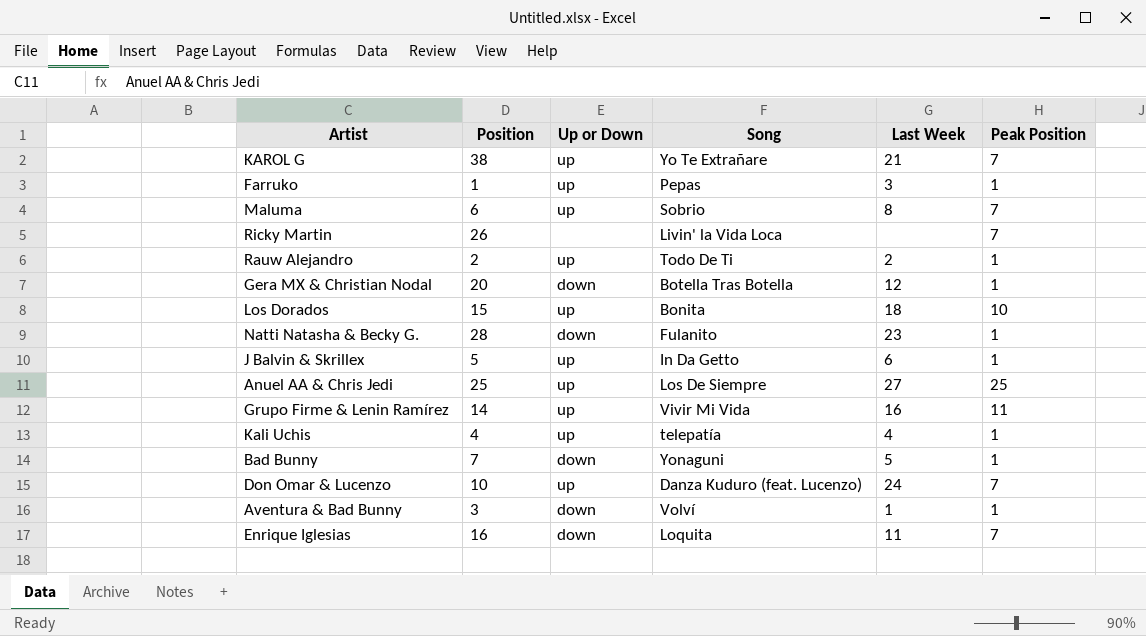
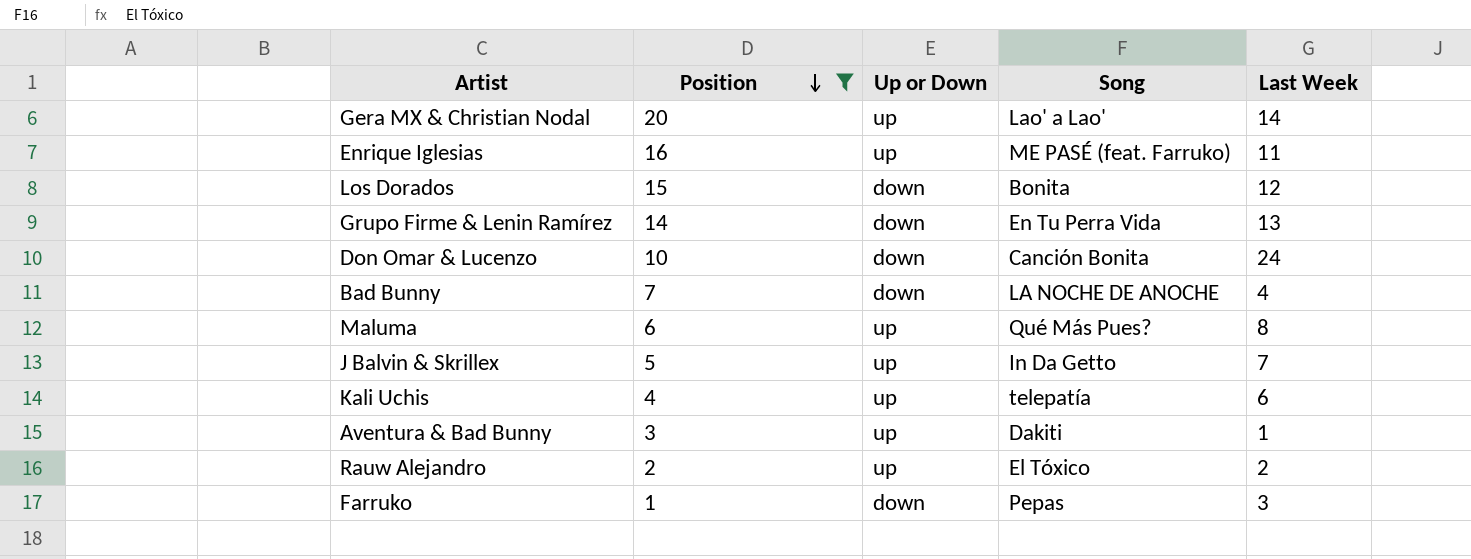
filter: none -> Position <= 20
row order: none -> Position descending
column Peak Position | position: 6 -> none
Gera MX & Christian Nodal | Up or Down: down -> up
Gera MX & Christian Nodal | Song: Botella Tras Botella -> Lao' a Lao'
Gera MX & Christian Nodal | Last Week: 12 -> 14
Enrique Iglesias | Up or Down: down -> up
Enrique Iglesias | Song: Loquita -> ME PASÉ (feat. Farruko)
Los Dorados | Up or Down: up -> down
Los Dorados | Last Week: 18 -> 12
Grupo Firme & Lenin Ramírez | Up or Down: up -> down
Grupo Firme & Lenin Ramírez | Song: Vivir Mi Vida -> En Tu Perra Vida
Grupo Firme & Lenin Ramírez | Last Week: 16 -> 13
Don Omar & Lucenzo | Up or Down: up -> down
Don Omar & Lucenzo | Song: Danza Kuduro (feat. Lucenzo) -> Canción Bonita
Bad Bunny | Song: Yonaguni -> LA NOCHE DE ANOCHE
Bad Bunny | Last Week: 5 -> 4
Maluma | Song: Sobrio -> Qué Más Pues?
J Balvin & Skrillex | Last Week: 6 -> 7
Kali Uchis | Last Week: 4 -> 6
Aventura & Bad Bunny | Up or Down: down -> up
Aventura & Bad Bunny | Song: Volví -> Dakiti
Rauw Alejandro | Song: Todo De Ti -> El Tóxico
Farruko | Up or Down: up -> down

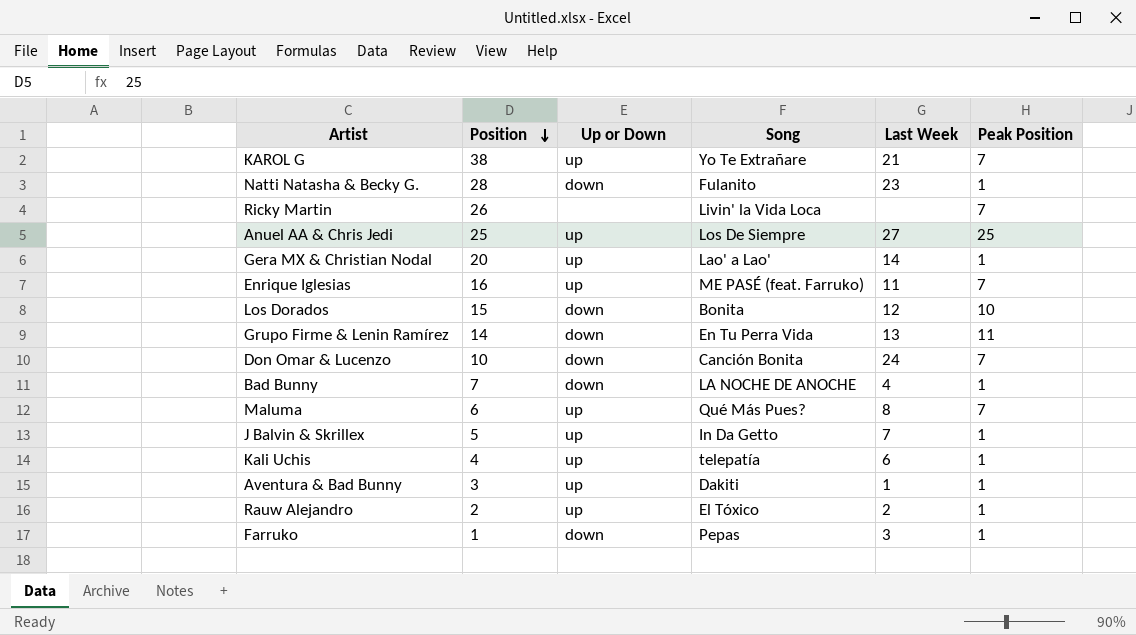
filter: Position <= 20 -> none
column Peak Position | position: none -> 6

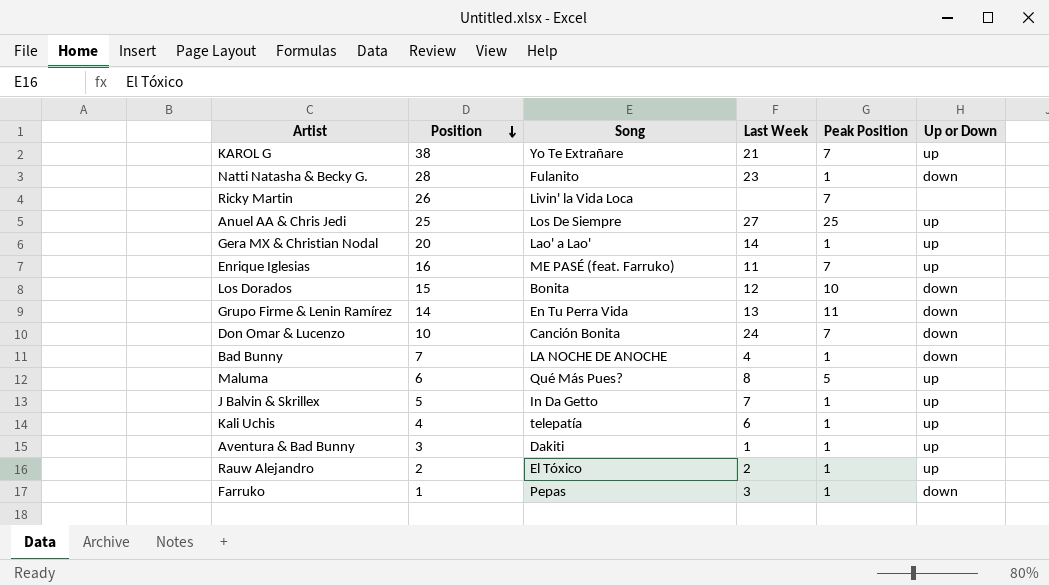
column Up or Down | position: 3 -> 6
Maluma | Peak Position: 7 -> 5

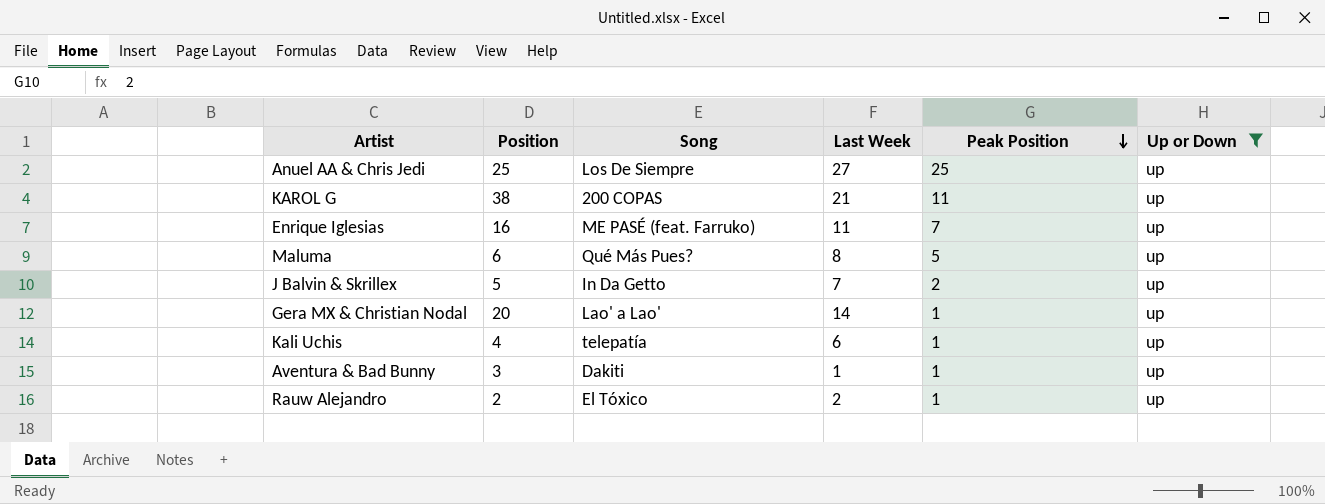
filter: none -> Up or Down = up
row order: Position descending -> Peak Position descending
KAROL G | Song: Yo Te Extrañare -> 200 COPAS
KAROL G | Peak Position: 7 -> 11
J Balvin & Skrillex | Peak Position: 1 -> 2

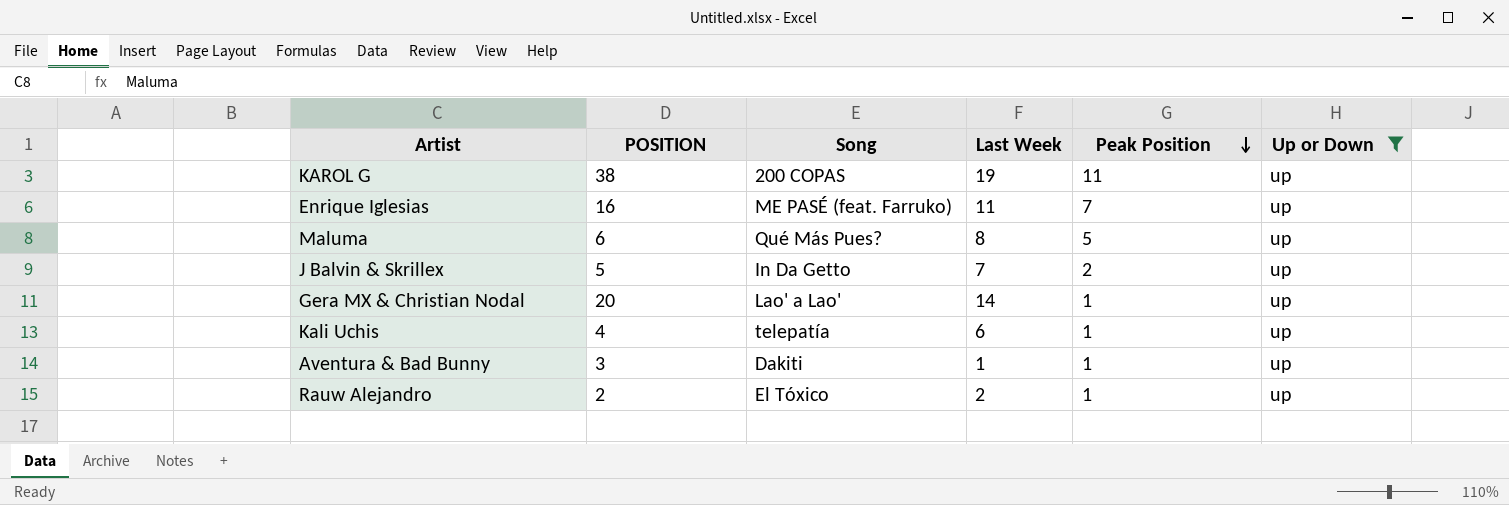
column name: Position -> POSITION
row Anuel AA & Chris Jedi: 25 | Los De Siempre | 27 | 25 | up -> none
KAROL G | Last Week: 21 -> 19

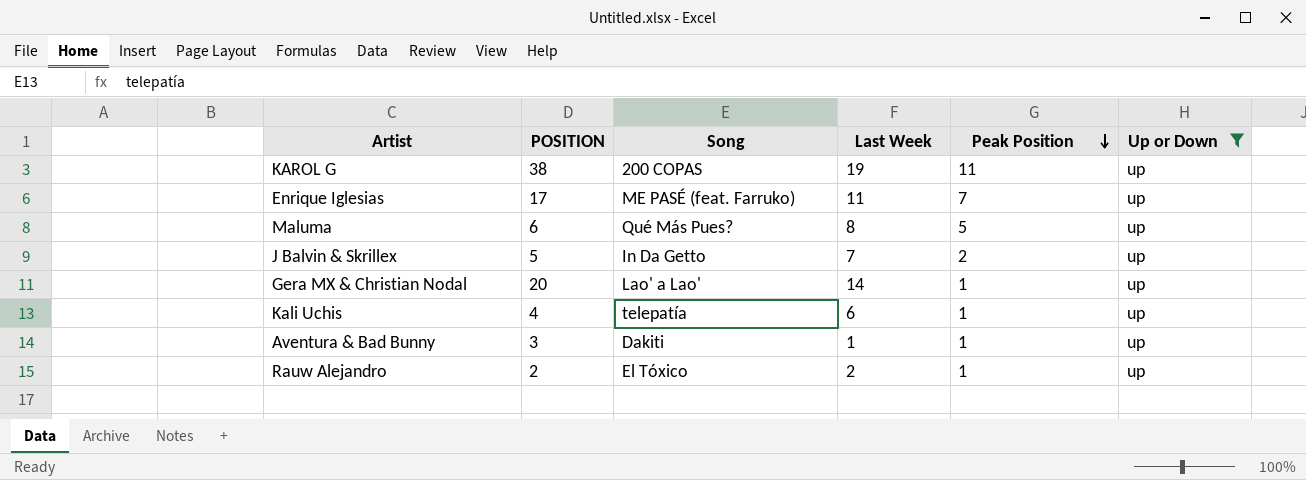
Enrique Iglesias | POSITION: 16 -> 17

